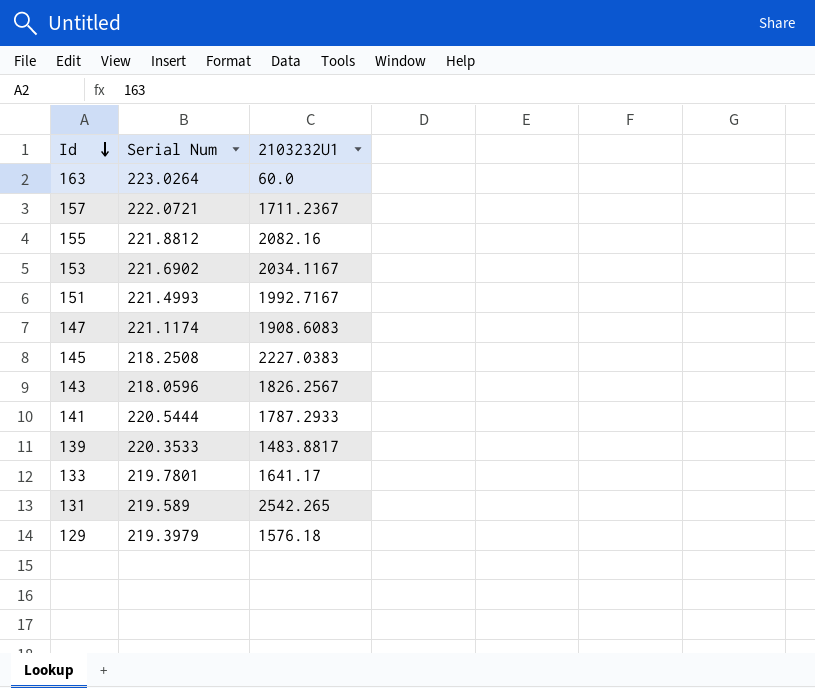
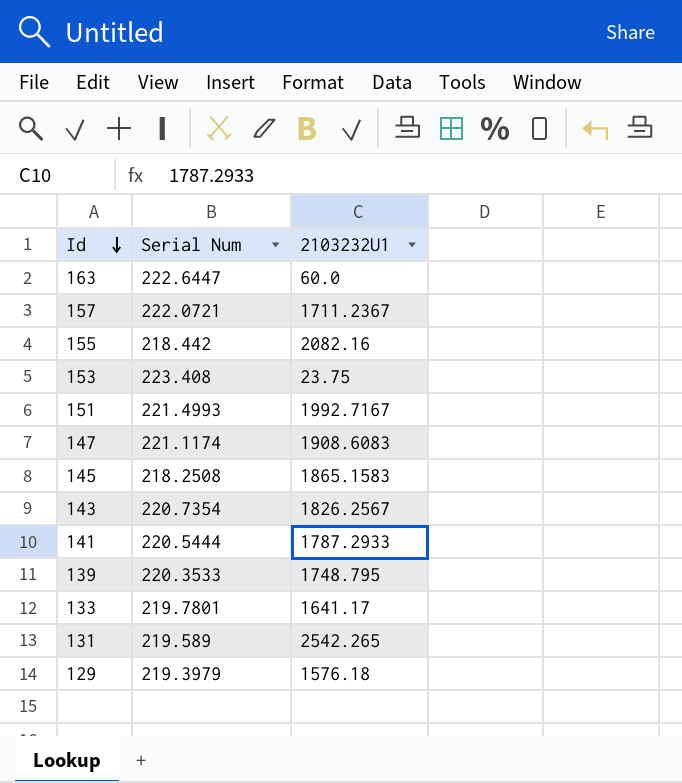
163 | Serial Num: 223.0264 -> 222.6447
155 | Serial Num: 221.8812 -> 218.442
153 | Serial Num: 221.6902 -> 223.408
153 | 2103232U1: 2034.1167 -> 23.75
145 | 2103232U1: 2227.0383 -> 1865.1583
143 | Serial Num: 218.0596 -> 220.7354
139 | 2103232U1: 1483.8817 -> 1748.795

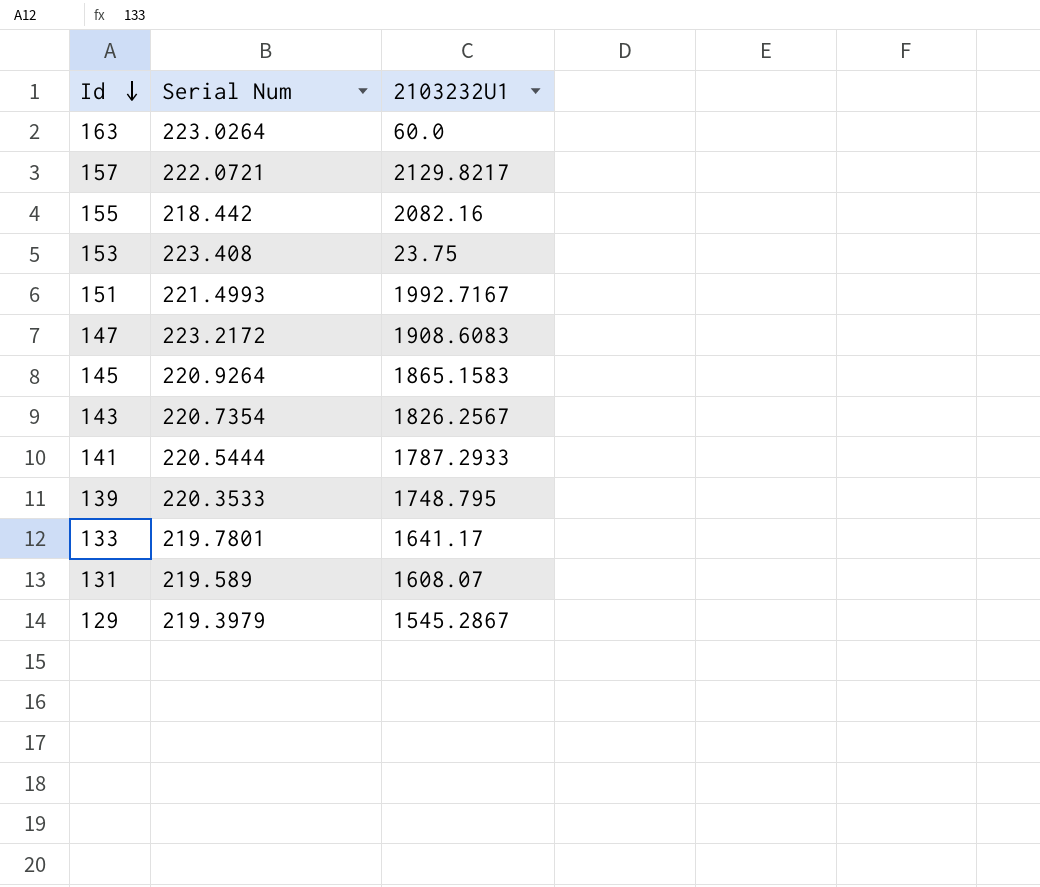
163 | Serial Num: 222.6447 -> 223.0264
157 | 2103232U1: 1711.2367 -> 2129.8217
147 | Serial Num: 221.1174 -> 223.2172
145 | Serial Num: 218.2508 -> 220.9264
131 | 2103232U1: 2542.265 -> 1608.07
129 | 2103232U1: 1576.18 -> 1545.2867

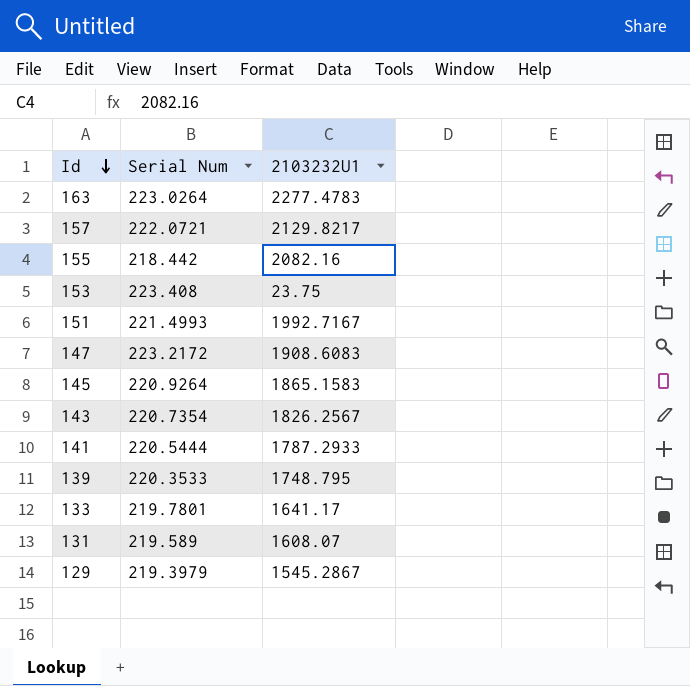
163 | 2103232U1: 60.0 -> 2277.4783

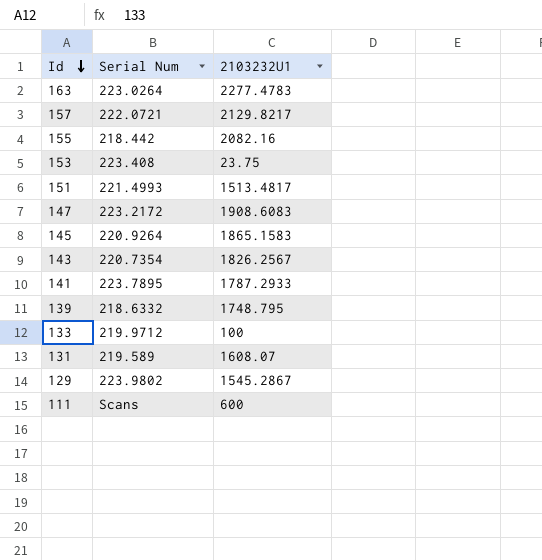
151 | 2103232U1: 1992.7167 -> 1513.4817
141 | Serial Num: 220.5444 -> 223.7895
139 | Serial Num: 220.3533 -> 218.6332
133 | Serial Num: 219.7801 -> 219.9712
133 | 2103232U1: 1641.17 -> 100
129 | Serial Num: 219.3979 -> 223.9802
row 111: none -> Scans | 600

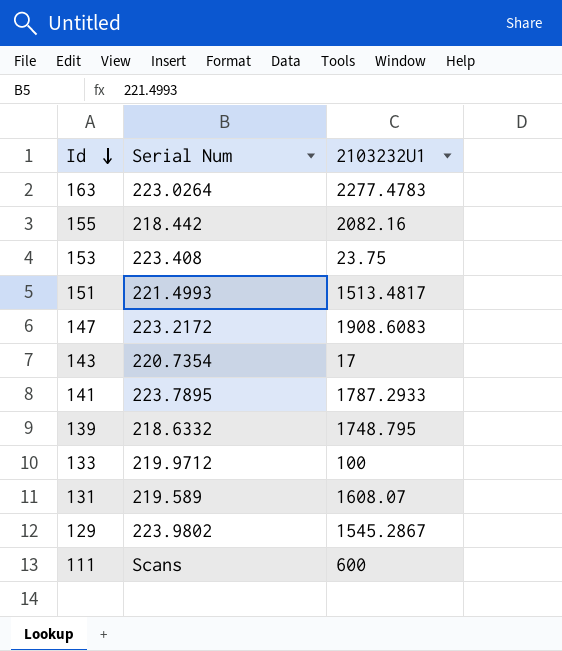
row 157: 222.0721 | 2129.8217 -> none
row 145: 220.9264 | 1865.1583 -> none
143 | 2103232U1: 1826.2567 -> 17

